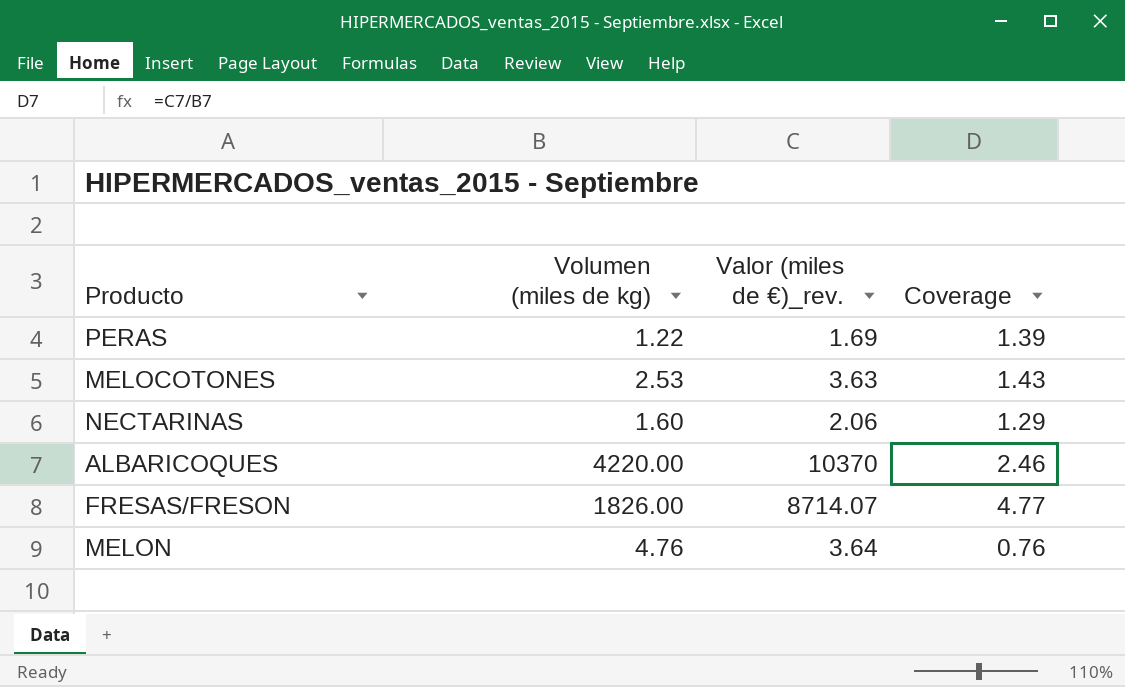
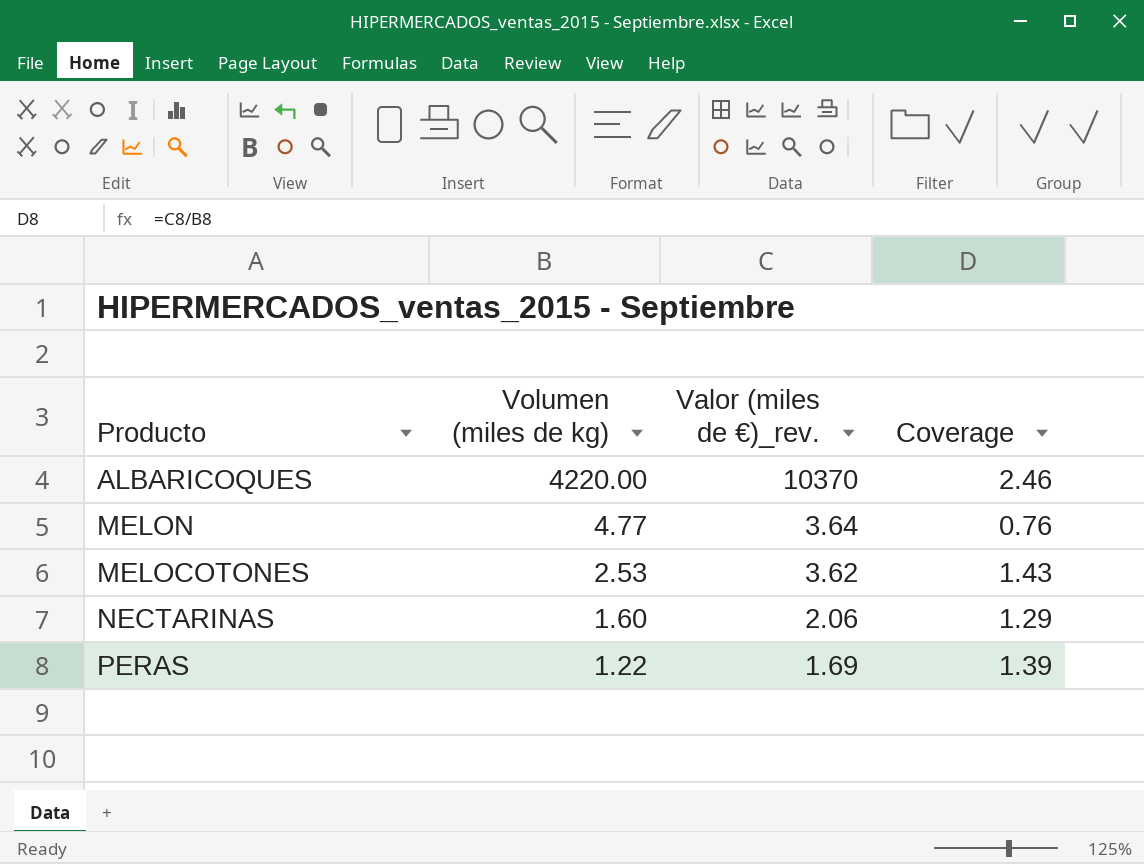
row order: none -> Volumen (miles de kg) descending
row FRESAS/FRESON: 1826.00 | 8714.07 | 4.77 -> none
MELON | Volumen (miles de kg): 4.76 -> 4.77
MELOCOTONES | Valor (miles de €)_rev.: 3.63 -> 3.62

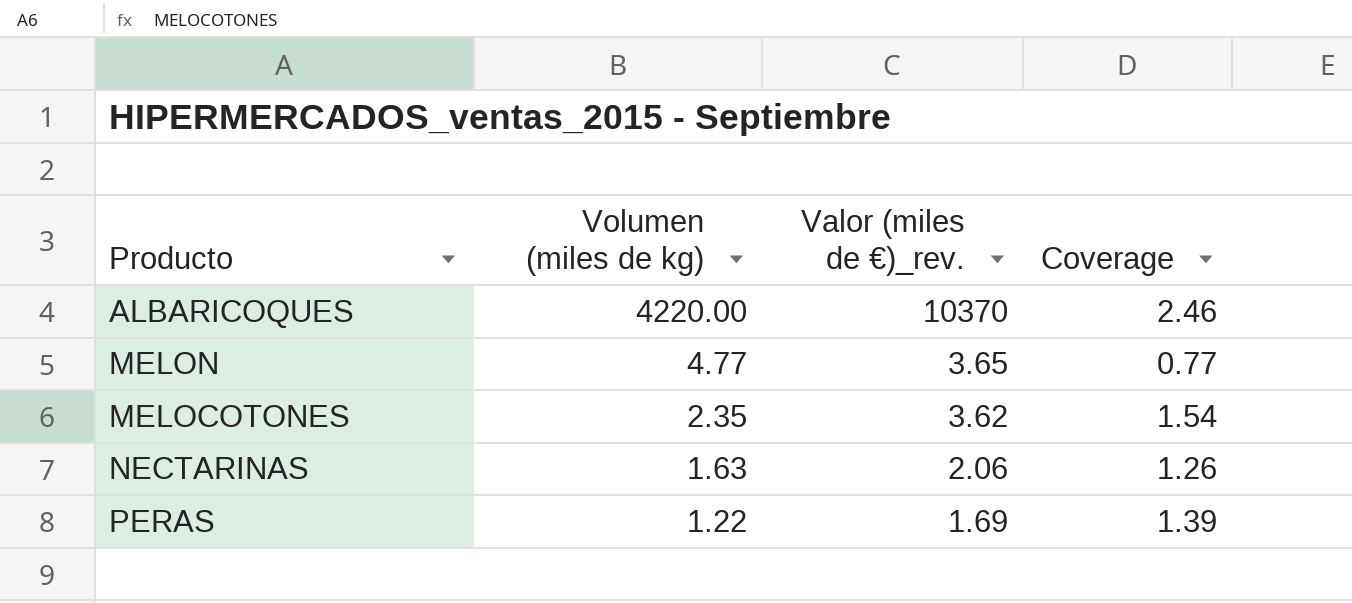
MELON | Valor (miles de €)_rev.: 3.64 -> 3.65
MELON | Coverage: 0.76 -> 0.77
MELOCOTONES | Volumen (miles de kg): 2.53 -> 2.35
MELOCOTONES | Coverage: 1.43 -> 1.54
NECTARINAS | Volumen (miles de kg): 1.60 -> 1.63
NECTARINAS | Coverage: 1.29 -> 1.26

